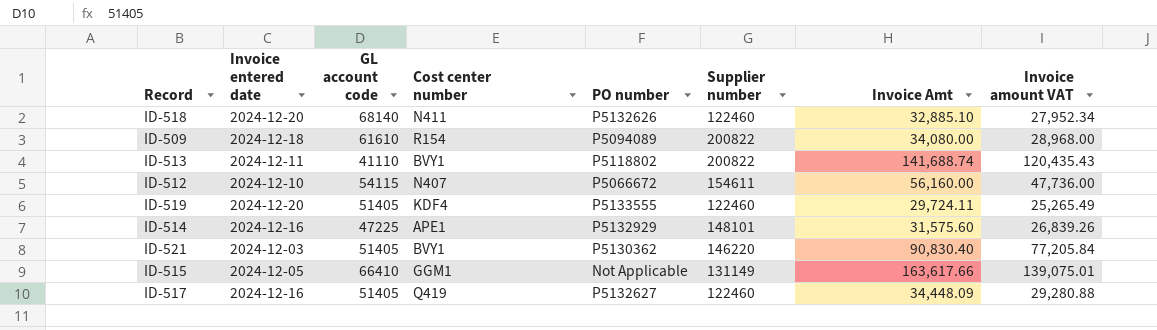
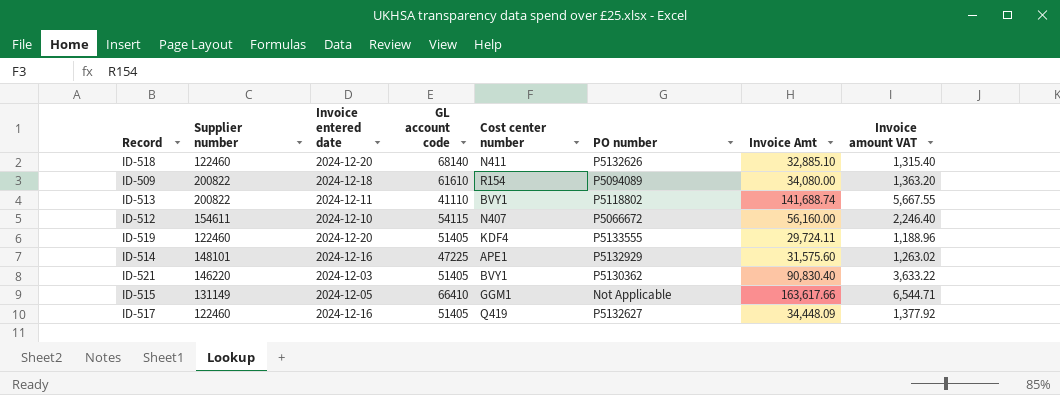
column Supplier number | position: 6 -> 2
column Invoice amount VAT | formula: [Invoice Amt] * 0.85 -> [Invoice Amt] * 0.04

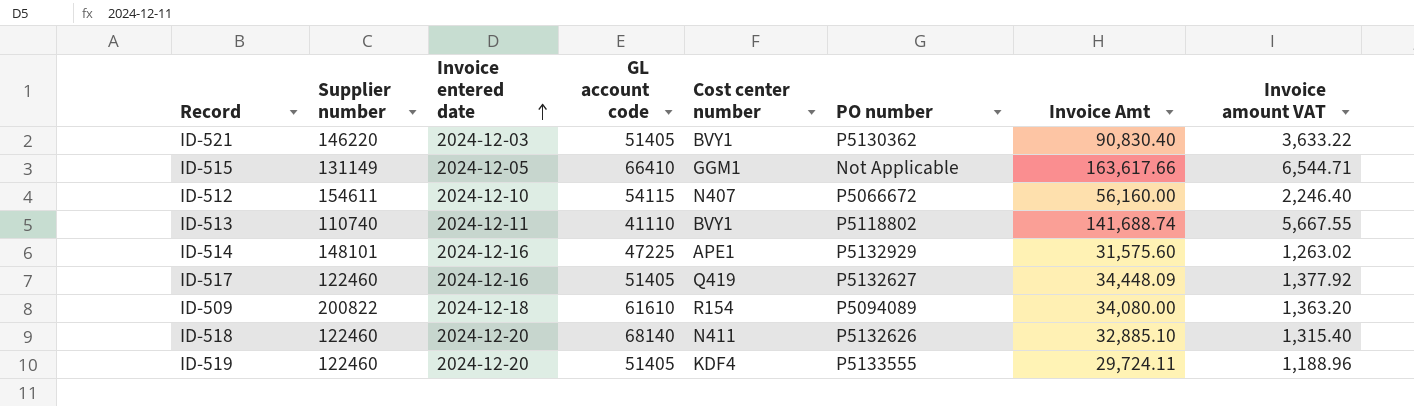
row order: none -> Invoice entered date ascending
ID-513 | Supplier number: 200822 -> 110740

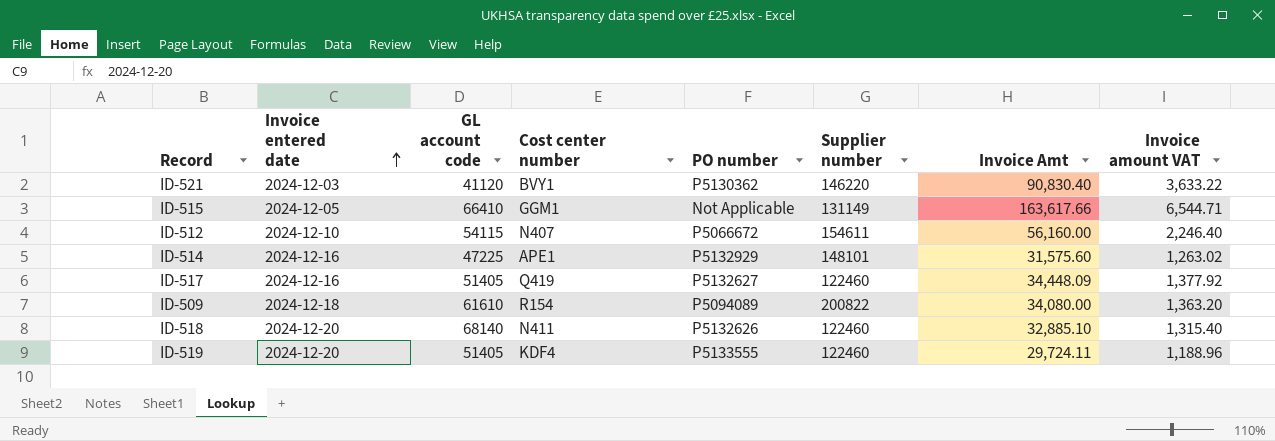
column Supplier number | position: 2 -> 6
row ID-513: 110740 | 2024-12-11 | 41110 | BVY1 | P5118802 | 141,688.74 | 5,667.55 -> none
ID-521 | GL account code: 51405 -> 41120

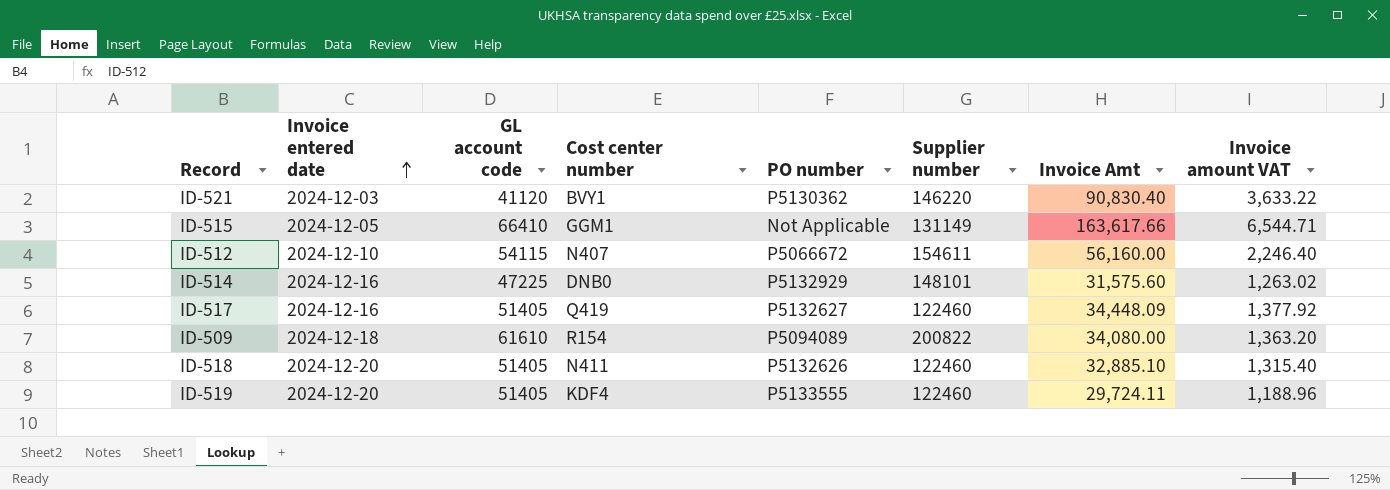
ID-514 | Cost center number: APE1 -> DNB0
ID-518 | GL account code: 68140 -> 51405

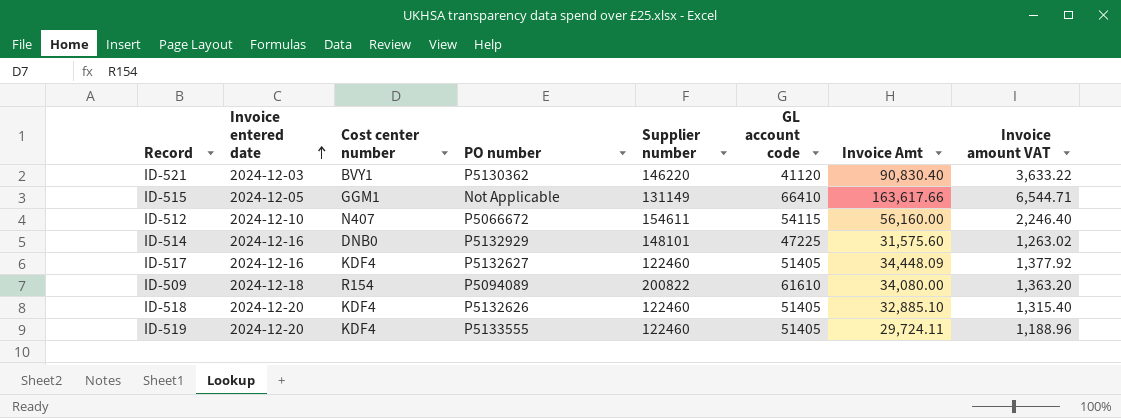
column GL account code | position: 3 -> 6
ID-517 | Cost center number: Q419 -> KDF4
ID-518 | Cost center number: N411 -> KDF4

